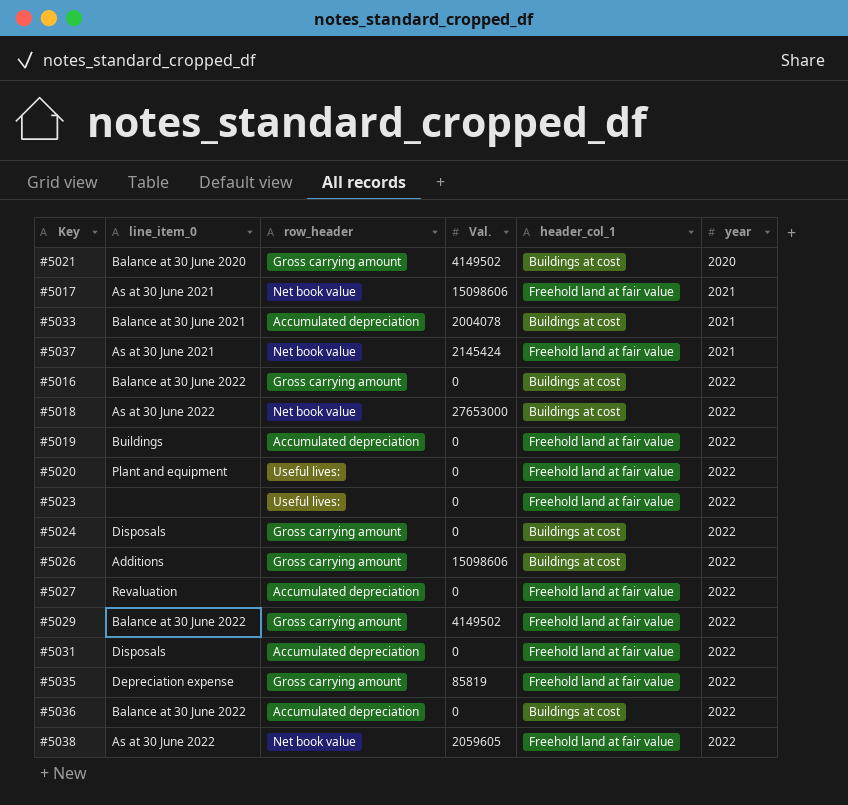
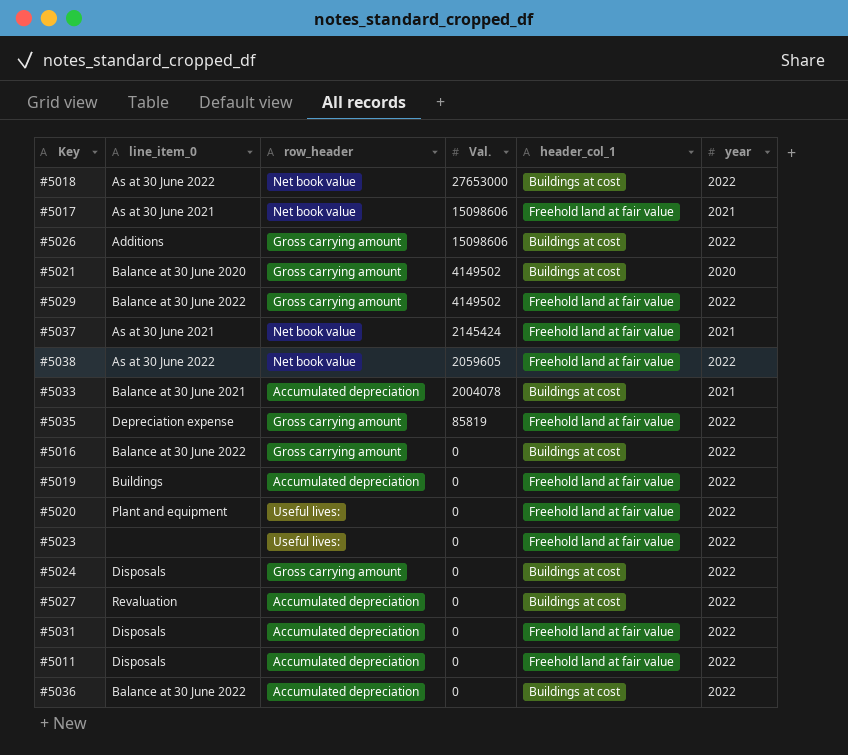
row order: year ascending -> Val. descending
#5027 | header_col_1: Freehold land at fair value -> Buildings at cost
row #5011: none -> Disposals | Accumulated depreciation | 0 | Freehold land at fair value | 2022

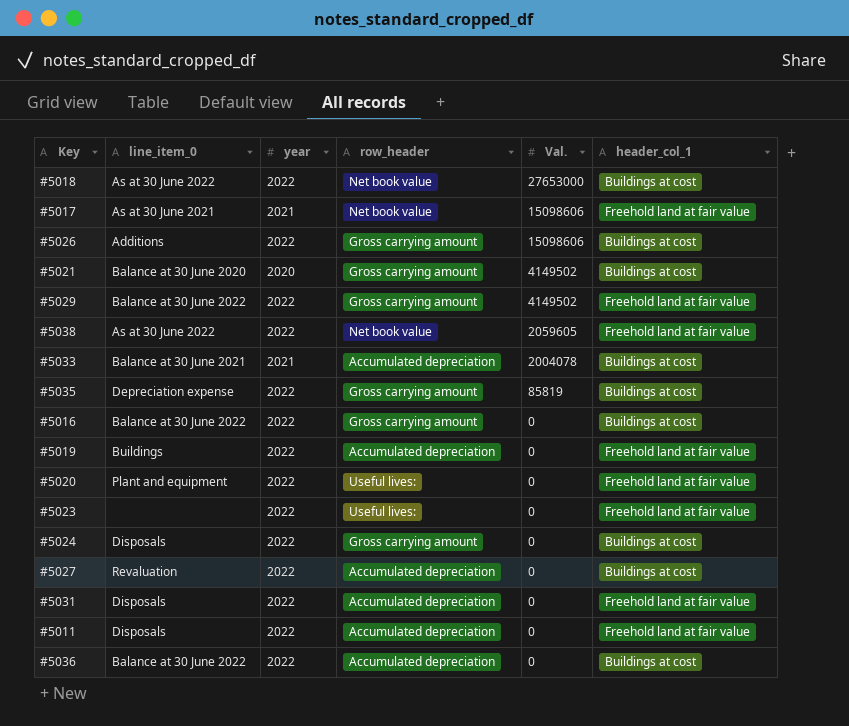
column year | position: 6 -> 3
row #5037: As at 30 June 2021 | Net book value | 2145424 | Freehold land at fair value | 2021 -> none
#5035 | header_col_1: Freehold land at fair value -> Buildings at cost

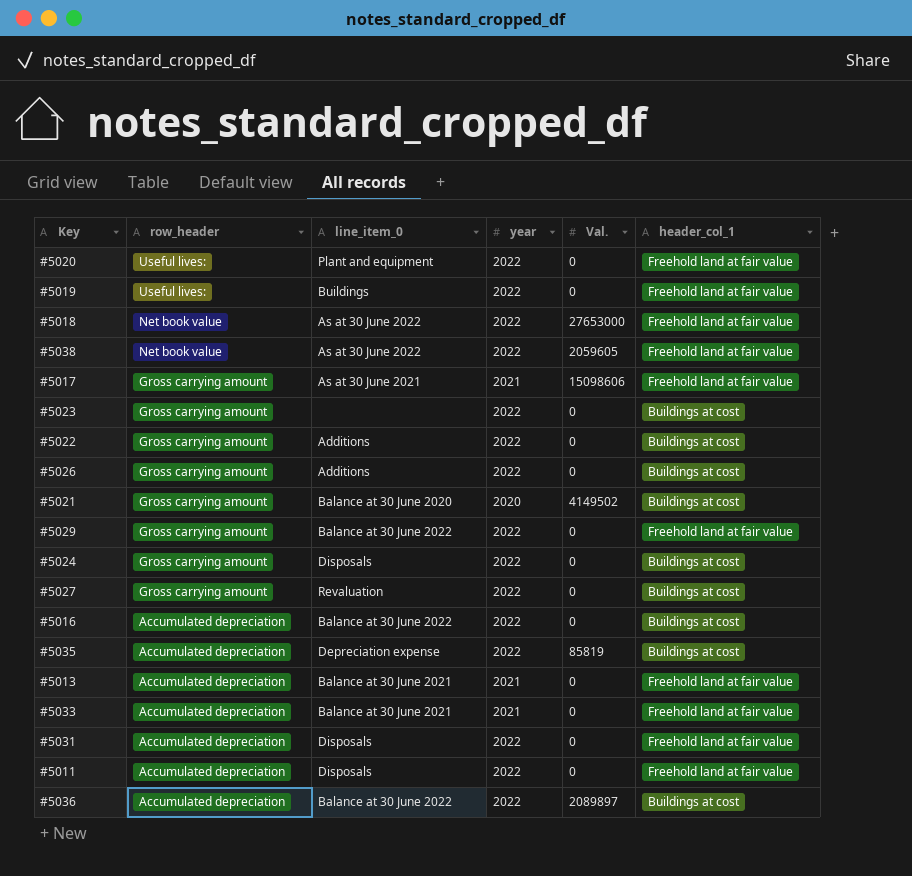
row order: Val. descending -> row_header descending
column row_header | position: 4 -> 2
#5019 | row_header: Accumulated depreciation -> Useful lives:
#5018 | header_col_1: Buildings at cost -> Freehold land at fair value
#5017 | row_header: Net book value -> Gross carrying amount
#5023 | row_header: Useful lives: -> Gross carrying amount
#5023 | header_col_1: Freehold land at fair value -> Buildings at cost
row #5022: none -> Gross carrying amount | Additions | 2022 | 0 | Buildings at cost
#5026 | Val.: 15098606 -> 0
#5029 | Val.: 4149502 -> 0
#5027 | row_header: Accumulated depreciation -> Gross carrying amount
#5016 | row_header: Gross carrying amount -> Accumulated depreciation
#5035 | row_header: Gross carrying amount -> Accumulated depreciation
row #5013: none -> Accumulated depreciation | Balance at 30 June 2021 | 2021 | 0 | Freehold land at fair value
#5033 | Val.: 2004078 -> 0
#5033 | header_col_1: Buildings at cost -> Freehold land at fair value
#5036 | Val.: 0 -> 2089897

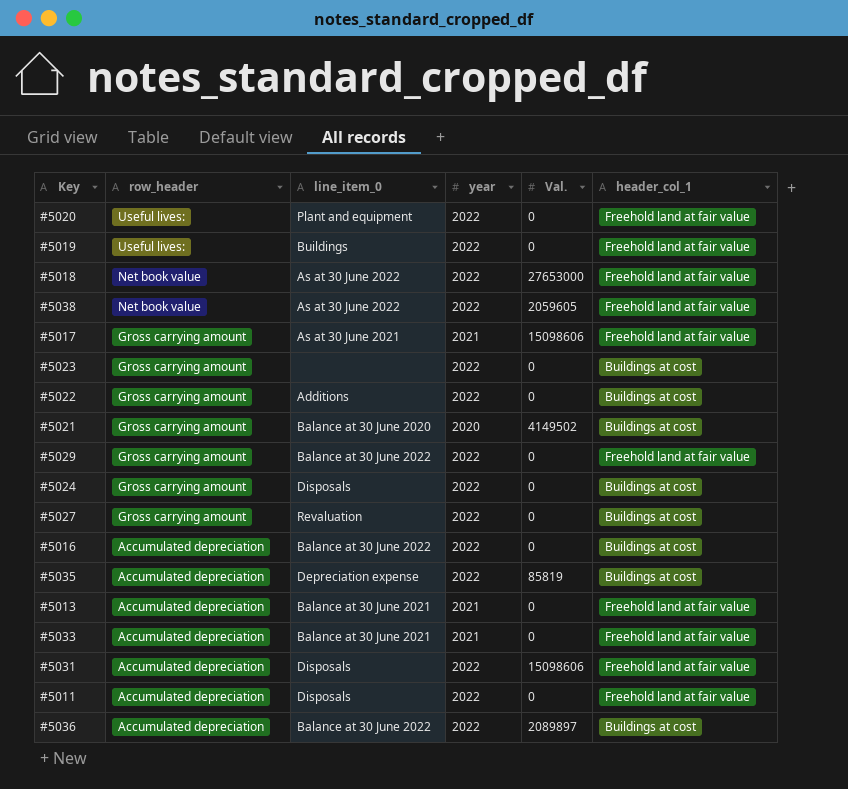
row #5026: Gross carrying amount | Additions | 2022 | 0 | Buildings at cost -> none
#5031 | Val.: 0 -> 15098606

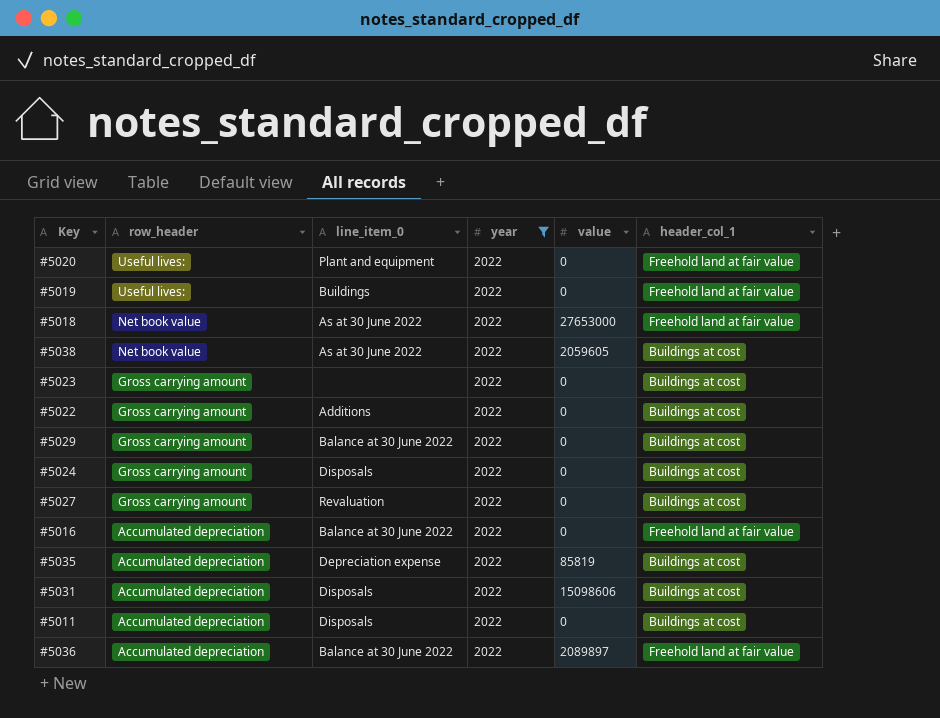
filter: none -> year = 2022
column name: Val. -> value
#5038 | header_col_1: Freehold land at fair value -> Buildings at cost
#5029 | header_col_1: Freehold land at fair value -> Buildings at cost
#5016 | header_col_1: Buildings at cost -> Freehold land at fair value
#5031 | header_col_1: Freehold land at fair value -> Buildings at cost
#5011 | header_col_1: Freehold land at fair value -> Buildings at cost
#5036 | header_col_1: Buildings at cost -> Freehold land at fair value

